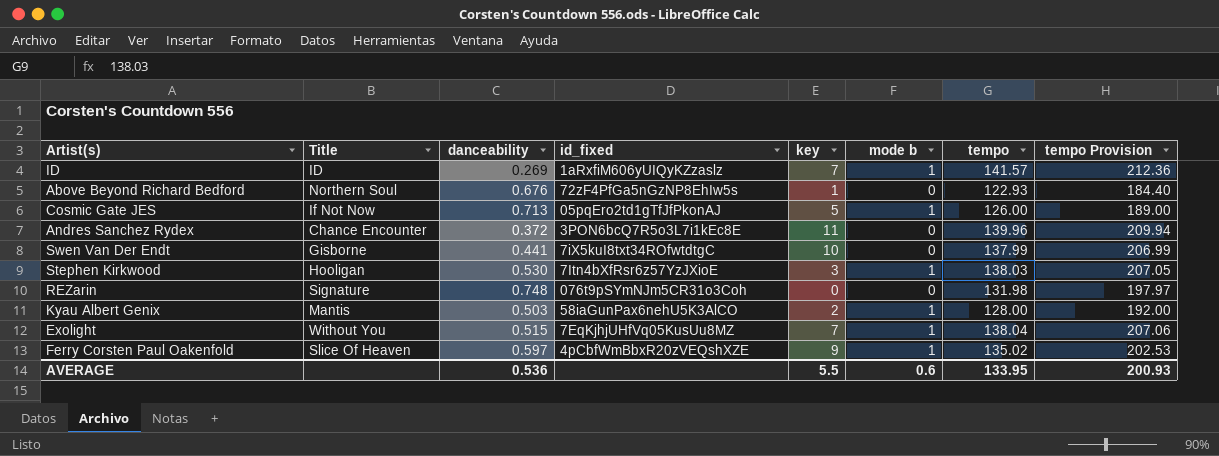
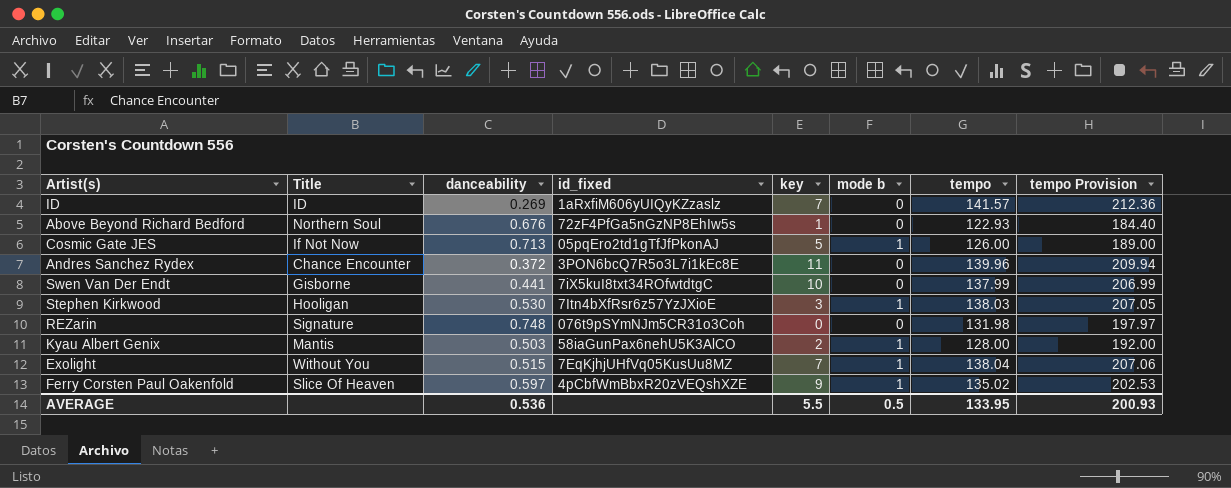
ID | mode b: 1 -> 0
AVERAGE | mode b: 0.6 -> 0.5

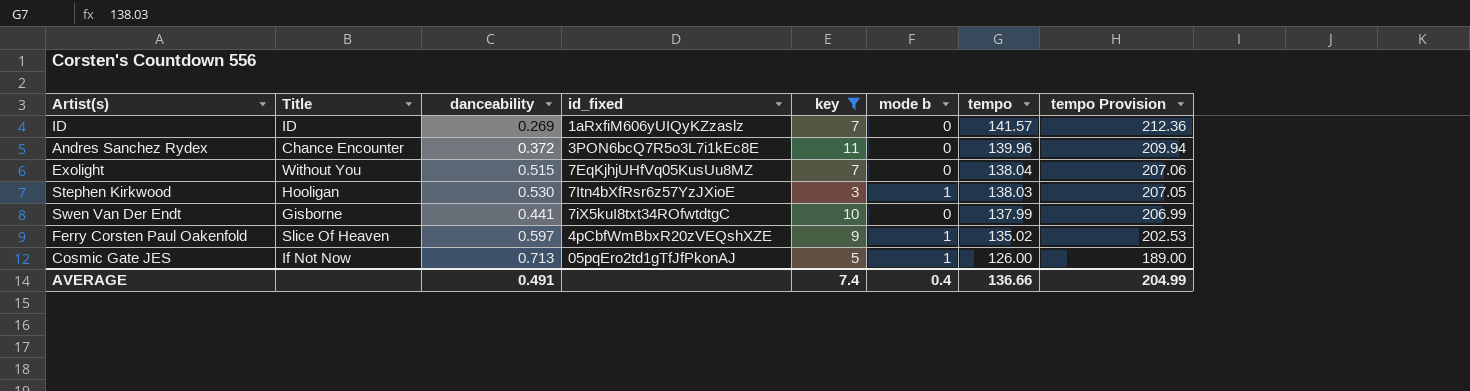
filter: none -> key >= 3
row order: none -> tempo descending
Exolight | mode b: 1 -> 0
AVERAGE | danceability: 0.536 -> 0.491
AVERAGE | key: 5.5 -> 7.4
AVERAGE | mode b: 0.5 -> 0.4
AVERAGE | tempo: 133.95 -> 136.66
AVERAGE | tempo Provision: 200.93 -> 204.99

